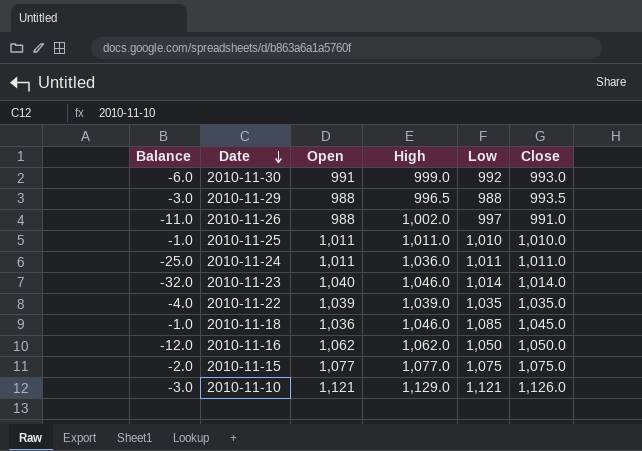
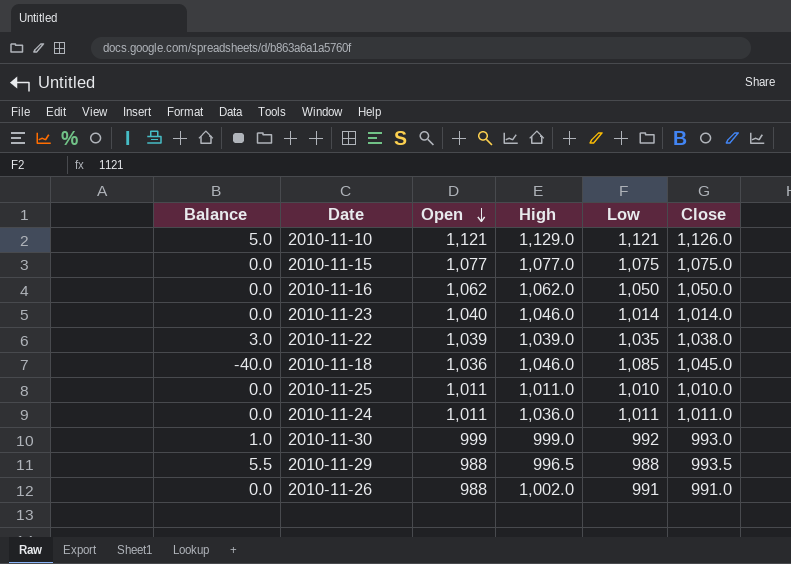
row order: Date descending -> Open descending
column Balance | formula: [Close] - [High] -> [Close] - [Low]
2010-11-22 | Close: 1,035.0 -> 1,038.0
2010-11-30 | Open: 991 -> 999
2010-11-26 | Low: 997 -> 991

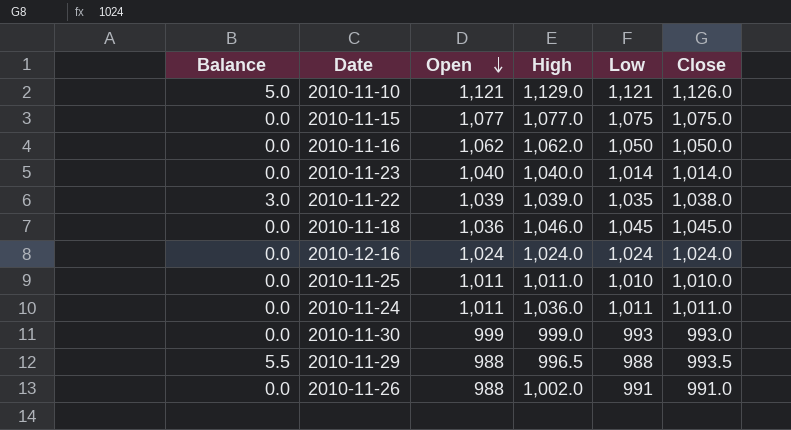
2010-11-23 | High: 1,046.0 -> 1,040.0
2010-11-18 | Balance: -40.0 -> 0.0
2010-11-18 | Low: 1,085 -> 1,045
row 2010-12-16: none -> 0.0 | 1,024 | 1,024.0 | 1,024 | 1,024.0
2010-11-30 | Balance: 1.0 -> 0.0
2010-11-30 | Low: 992 -> 993

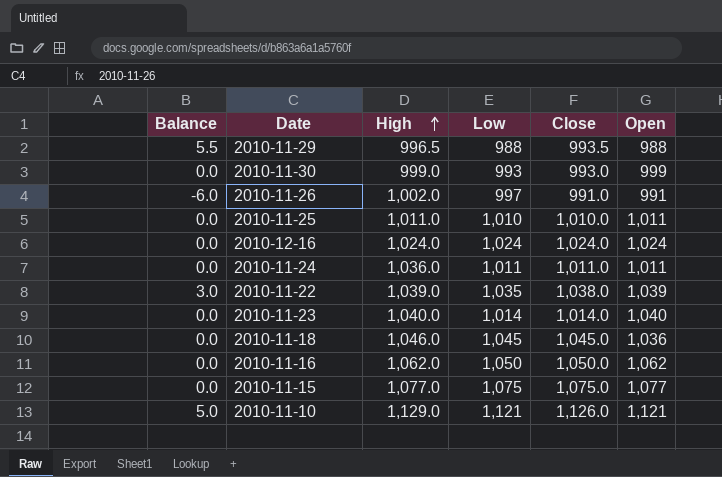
row order: Open descending -> High ascending
column Open | position: 3 -> 6
2010-11-26 | Balance: 0.0 -> -6.0
2010-11-26 | Low: 991 -> 997
2010-11-26 | Open: 988 -> 991

